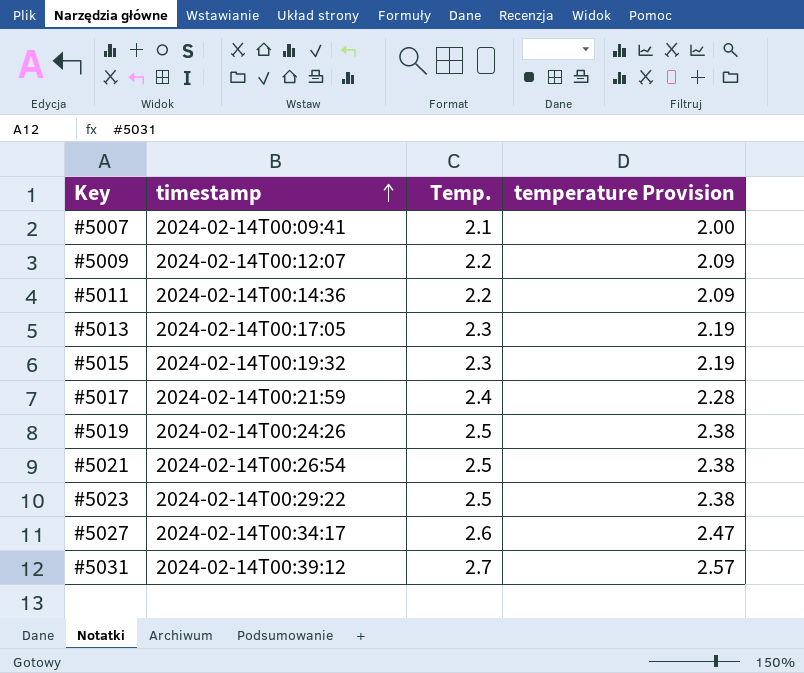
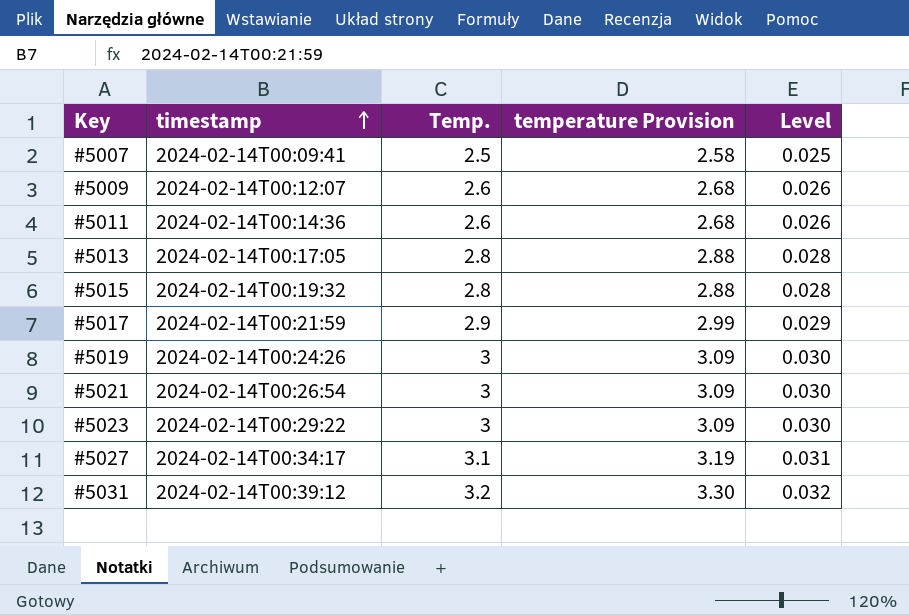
column temperature Provision | formula: [Temp.] * 0.95 -> [Temp.] * 1.03
column Level | formula: none -> [Temp.] * 0.01
#5007 | Temp.: 2.1 -> 2.5
#5009 | Temp.: 2.2 -> 2.6
#5011 | Temp.: 2.2 -> 2.6
#5013 | Temp.: 2.3 -> 2.8
#5015 | Temp.: 2.3 -> 2.8
#5017 | Temp.: 2.4 -> 2.9
#5019 | Temp.: 2.5 -> 3
#5021 | Temp.: 2.5 -> 3
#5023 | Temp.: 2.5 -> 3
#5027 | Temp.: 2.6 -> 3.1
#5031 | Temp.: 2.7 -> 3.2

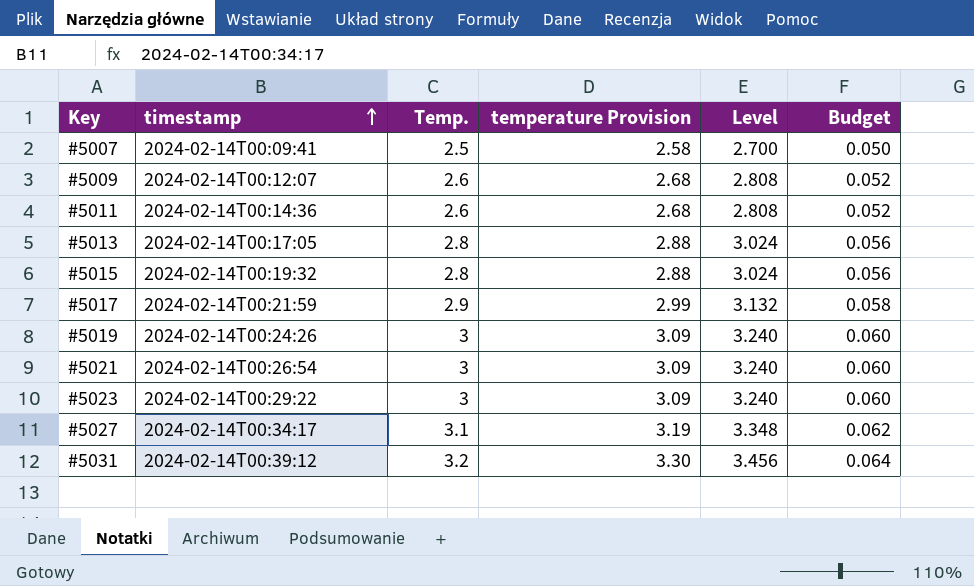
column Level | formula: [Temp.] * 0.01 -> [Temp.] * 1.08
column Budget | formula: none -> [Temp.] * 0.02

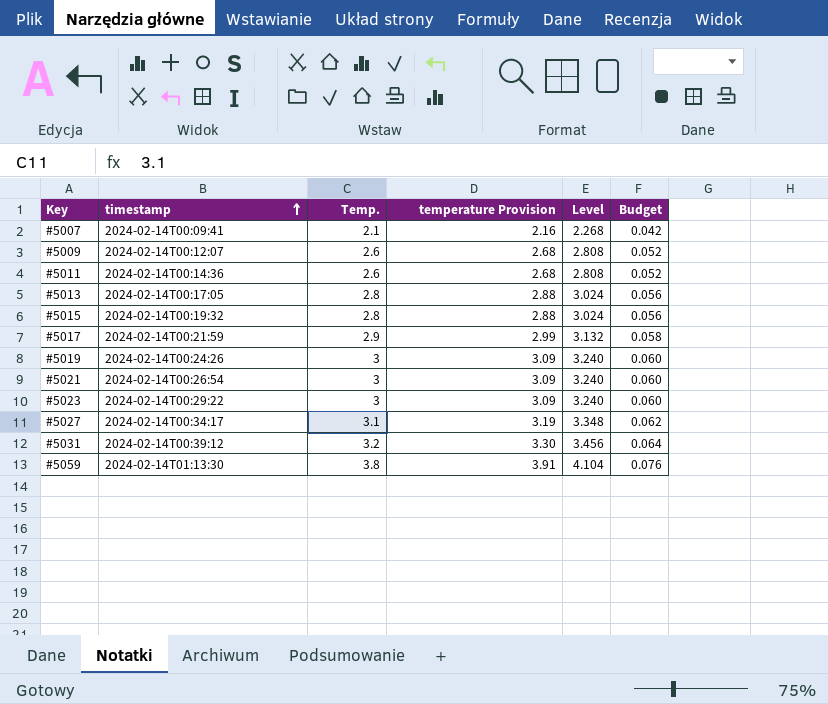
#5007 | Temp.: 2.5 -> 2.1
#5007 | temperature Provision: 2.58 -> 2.16
#5007 | Level: 2.700 -> 2.268
#5007 | Budget: 0.050 -> 0.042
row #5059: none -> 2024-02-14T01:13:30 | 3.8 | 3.91 | 4.104 | 0.076

